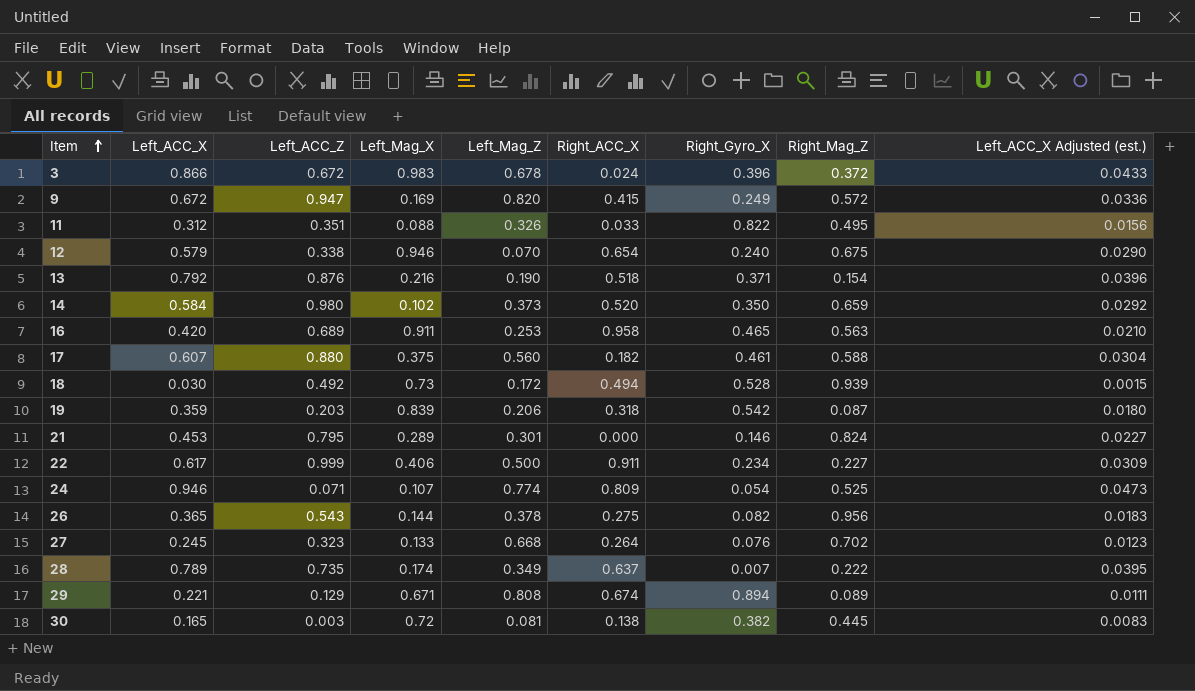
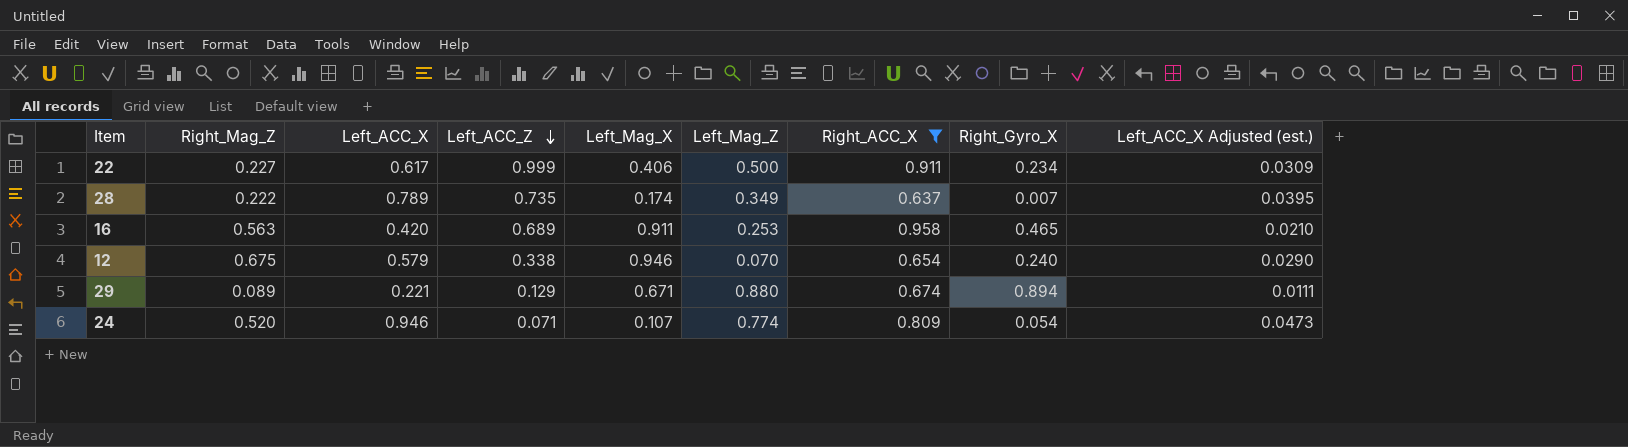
filter: none -> Right_ACC_X >= 0.637
row order: Item ascending -> Left_ACC_Z descending
column Right_Mag_Z | position: 8 -> 2
29 | Left_Mag_Z: 0.808 -> 0.880
24 | Right_Mag_Z: 0.525 -> 0.520

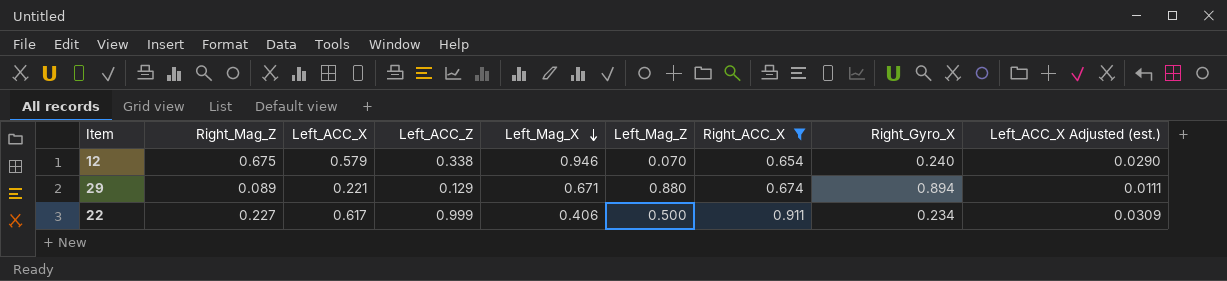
row order: Left_ACC_Z descending -> Left_Mag_X descending
row 28: 0.222 | 0.789 | 0.735 | 0.174 | 0.349 | 0.637 | 0.007 | 0.0395 -> none
row 16: 0.563 | 0.420 | 0.689 | 0.911 | 0.253 | 0.958 | 0.465 | 0.0210 -> none
row 24: 0.520 | 0.946 | 0.071 | 0.107 | 0.774 | 0.809 | 0.054 | 0.0473 -> none

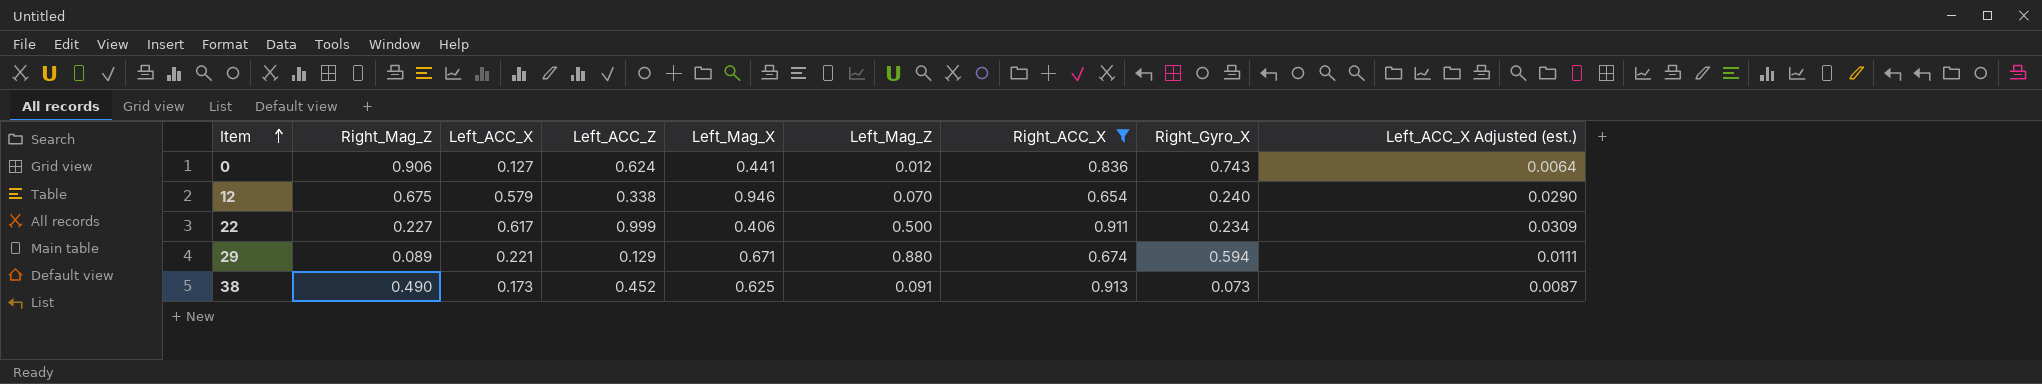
row order: Left_Mag_X descending -> Item ascending
row 0: none -> 0.906 | 0.127 | 0.624 | 0.441 | 0.012 | 0.836 | 0.743 | 0.0064
29 | Right_Gyro_X: 0.894 -> 0.594
row 38: none -> 0.490 | 0.173 | 0.452 | 0.625 | 0.091 | 0.913 | 0.073 | 0.0087

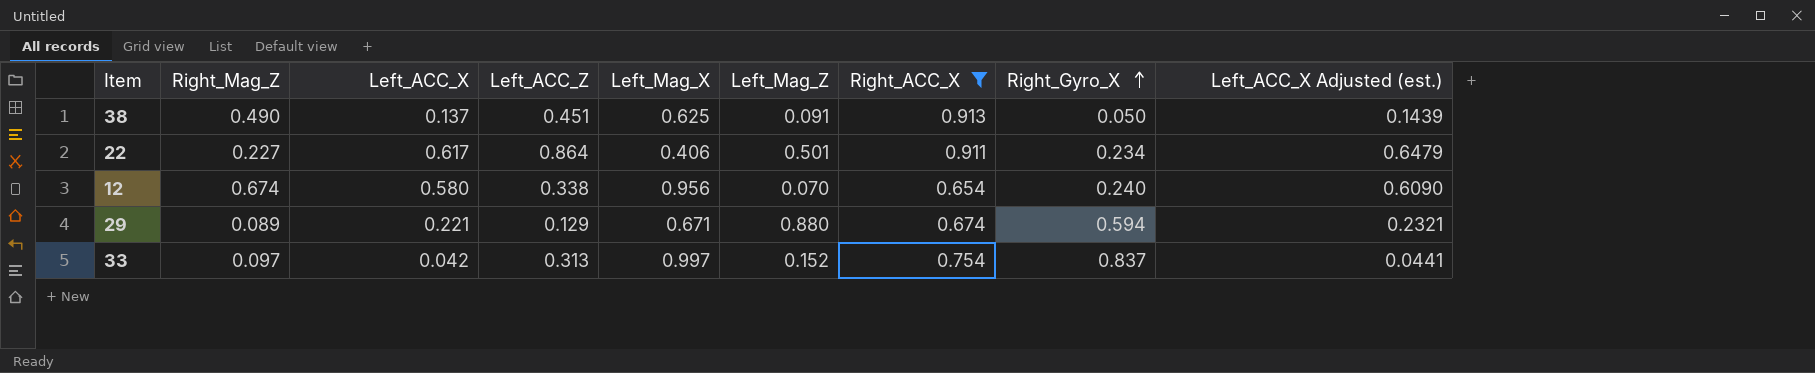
row order: Item ascending -> Right_Gyro_X ascending
column Left_ACC_X Adjusted (est.) | formula: [Left_ACC_X] * 0.05 -> [Left_ACC_X] * 1.05
row 0: 0.906 | 0.127 | 0.624 | 0.441 | 0.012 | 0.836 | 0.743 | 0.0064 -> none
38 | Left_ACC_X: 0.173 -> 0.137
38 | Left_ACC_Z: 0.452 -> 0.451
38 | Right_Gyro_X: 0.073 -> 0.050
22 | Left_ACC_Z: 0.999 -> 0.864
22 | Left_Mag_Z: 0.500 -> 0.501
12 | Right_Mag_Z: 0.675 -> 0.674
12 | Left_ACC_X: 0.579 -> 0.580
12 | Left_Mag_X: 0.946 -> 0.956
row 33: none -> 0.097 | 0.042 | 0.313 | 0.997 | 0.152 | 0.754 | 0.837 | 0.0441

